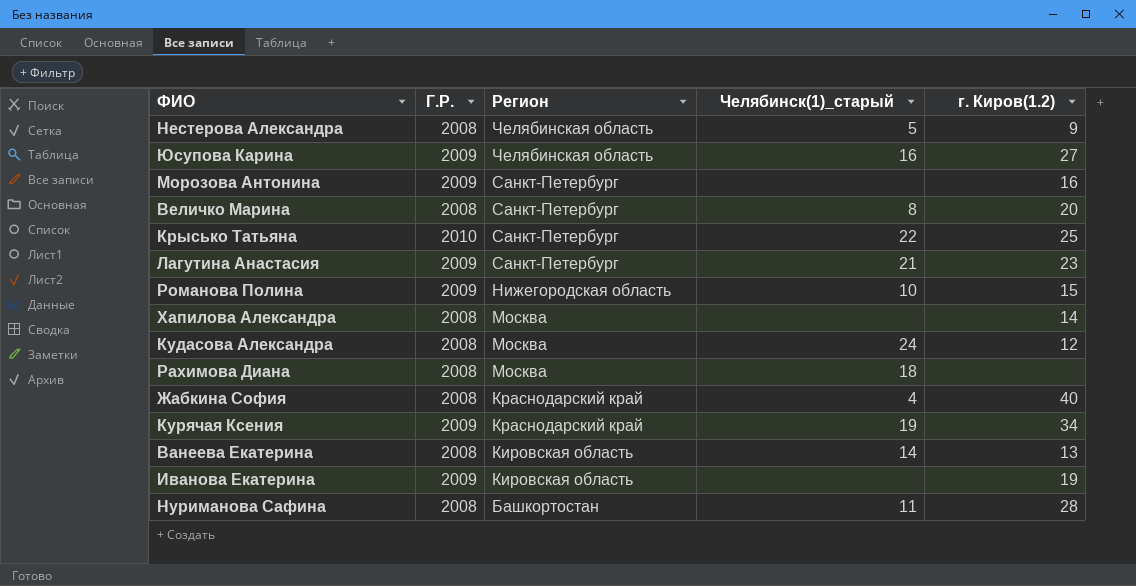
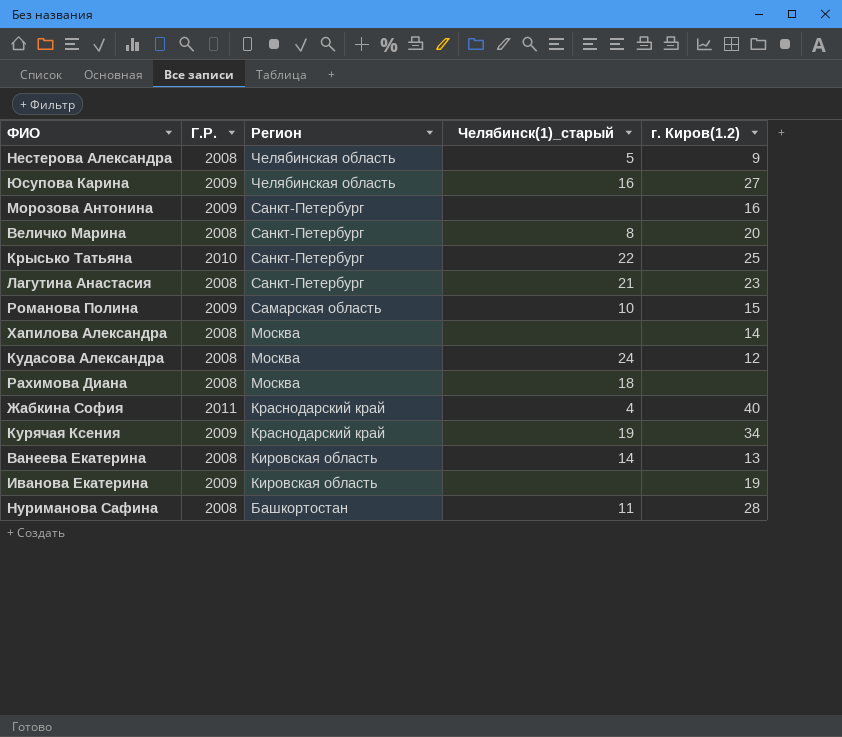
Лагутина Анастасия | Г.Р.: 2009 -> 2008
Романова Полина | Регион: Нижегородская область -> Самарская область
Жабкина София | Г.Р.: 2008 -> 2011

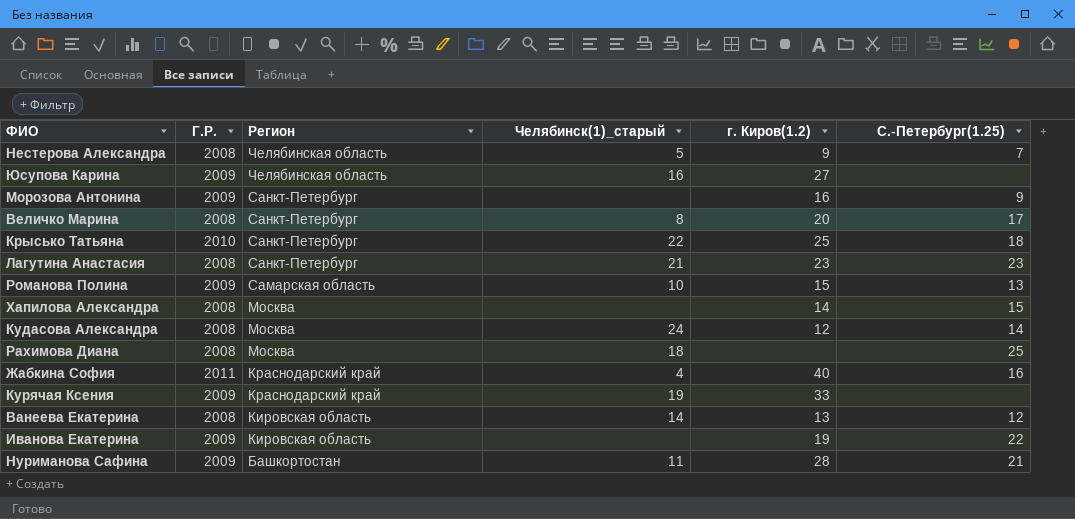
column С.-Петербург(1.25) | position: none -> 6
Курячая Ксения | г. Киров(1.2): 34 -> 33
Нуриманова Сафина | Г.Р.: 2008 -> 2009

